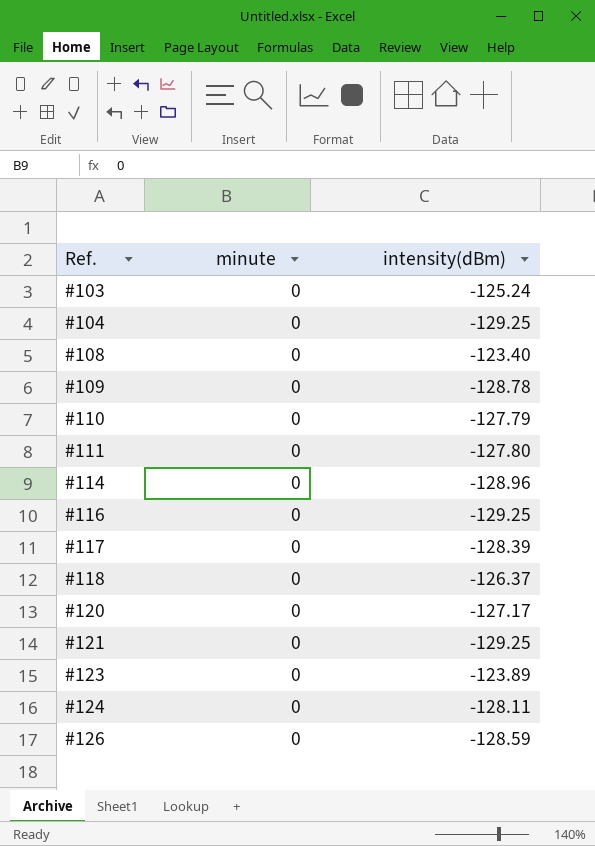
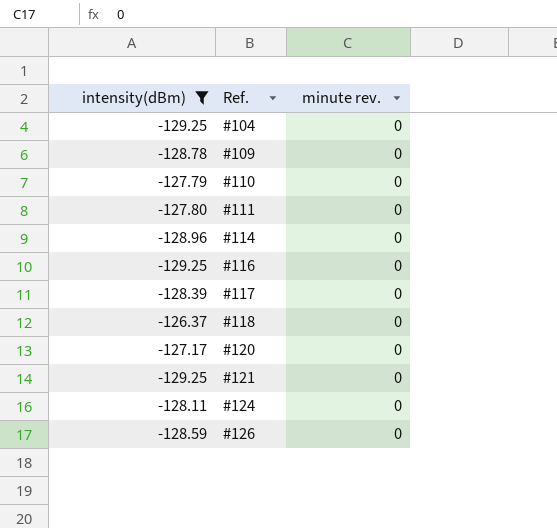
filter: none -> intensity(dBm) <= -126.37
column intensity(dBm) | position: 3 -> 1
column name: minute -> minute rev.

